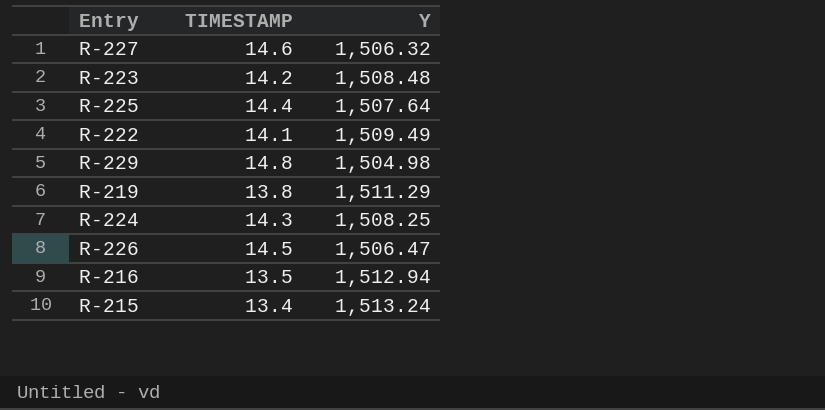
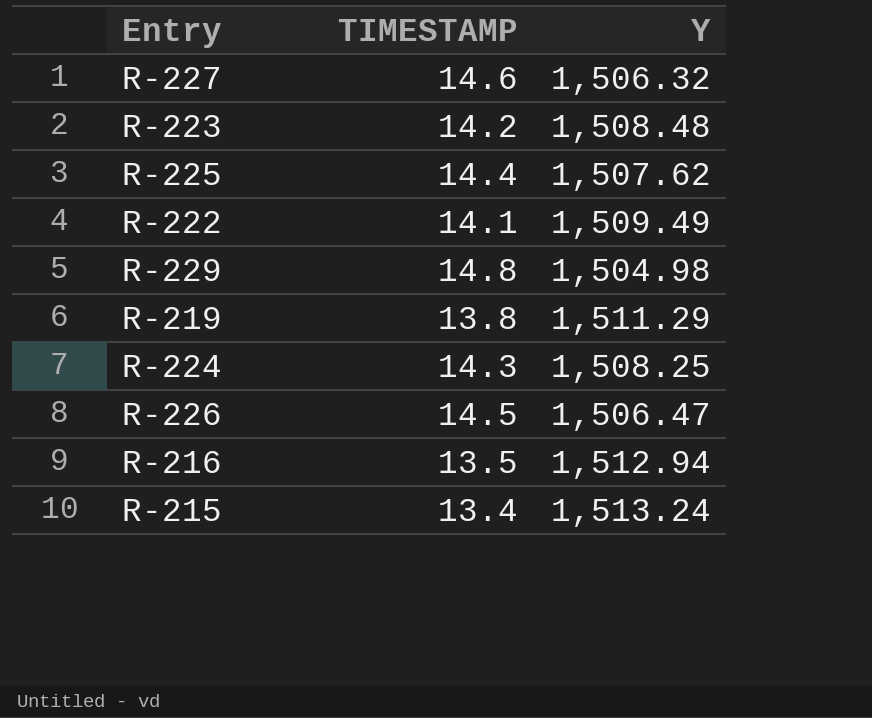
R-225 | Y: 1,507.64 -> 1,507.62

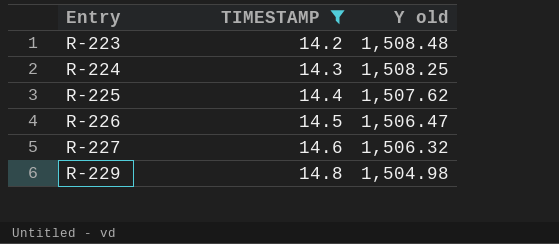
filter: none -> TIMESTAMP >= 14.2
row order: none -> Entry ascending
column name: Y -> Y old

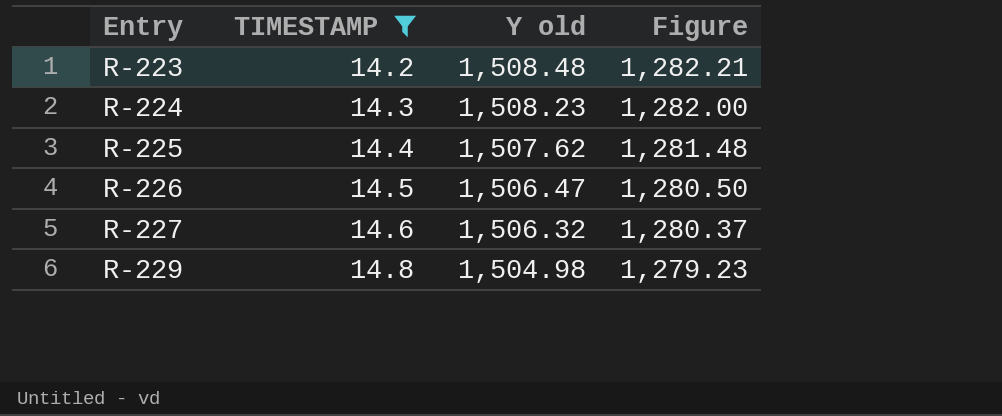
column Figure | formula: none -> [Y old] * 0.85
R-224 | Y old: 1,508.25 -> 1,508.23

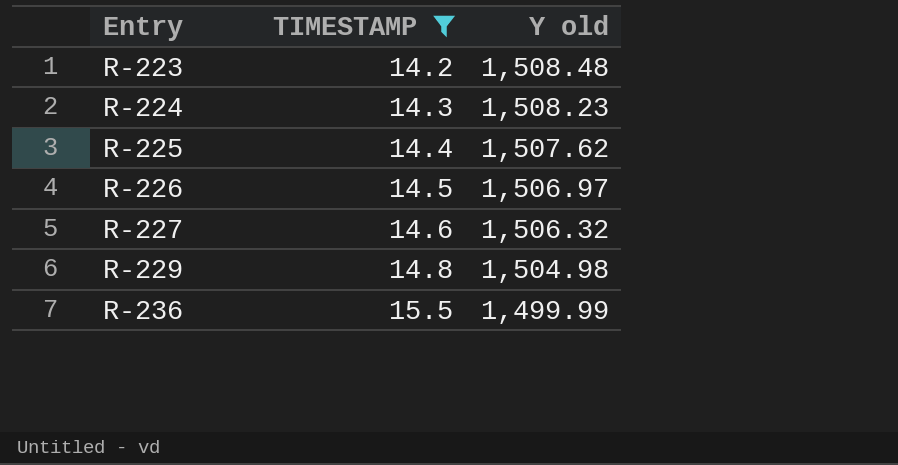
column Figure | formula: [Y old] * 0.85 -> none
R-226 | Y old: 1,506.47 -> 1,506.97
row R-236: none -> 15.5 | 1,499.99

